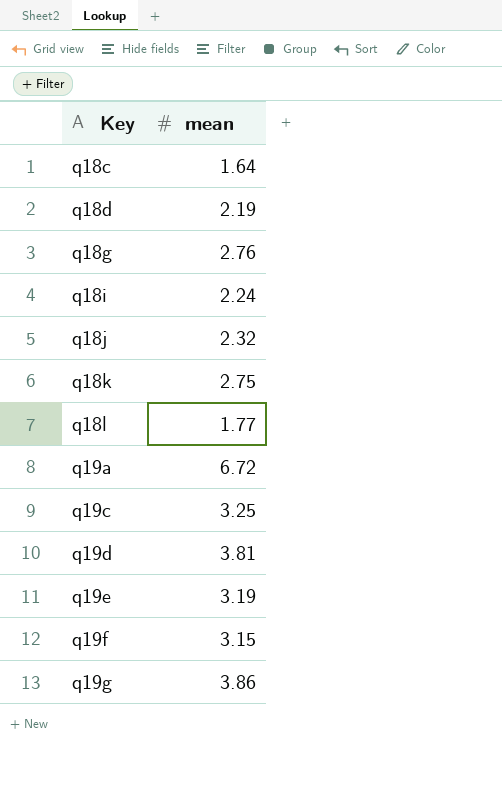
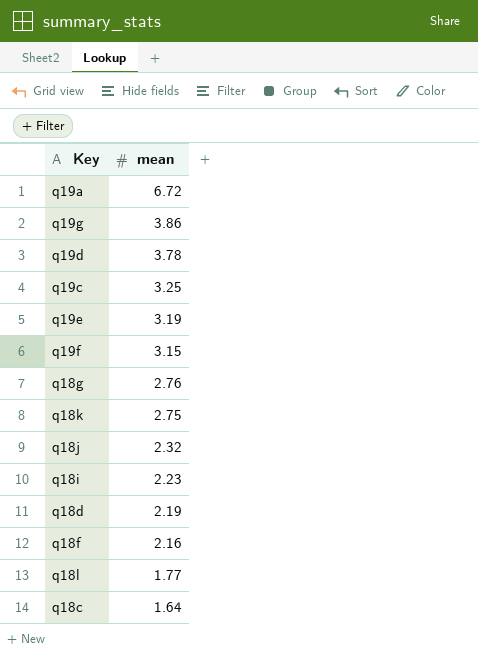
row order: Key ascending -> mean descending
q19d | mean: 3.81 -> 3.78
q18i | mean: 2.24 -> 2.23
row q18f: none -> 2.16

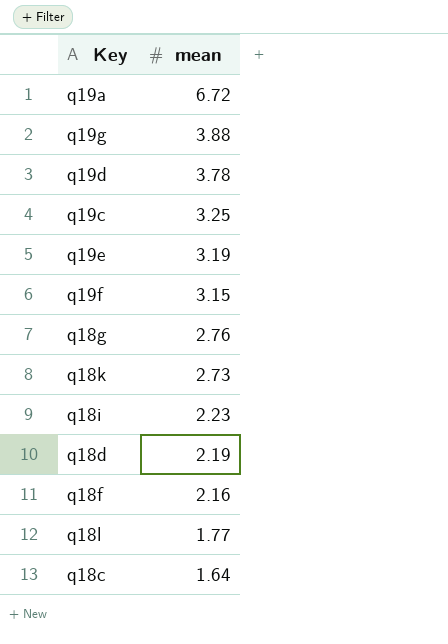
row q18j: 2.32 -> none
q19g | mean: 3.86 -> 3.88
q18k | mean: 2.75 -> 2.73

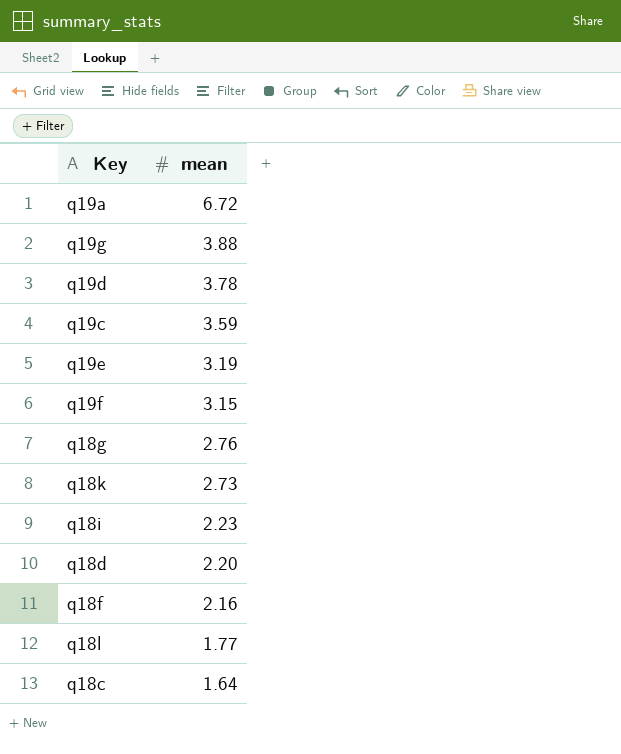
q19c | mean: 3.25 -> 3.59
q18d | mean: 2.19 -> 2.20

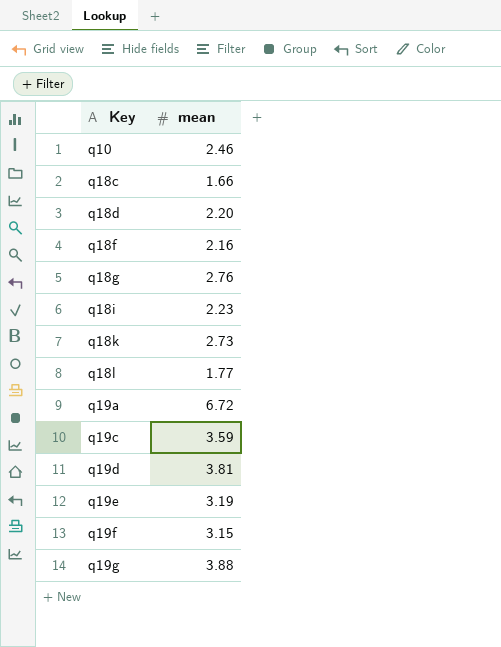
row order: mean descending -> Key ascending
row q10: none -> 2.46
q18c | mean: 1.64 -> 1.66
q19d | mean: 3.78 -> 3.81

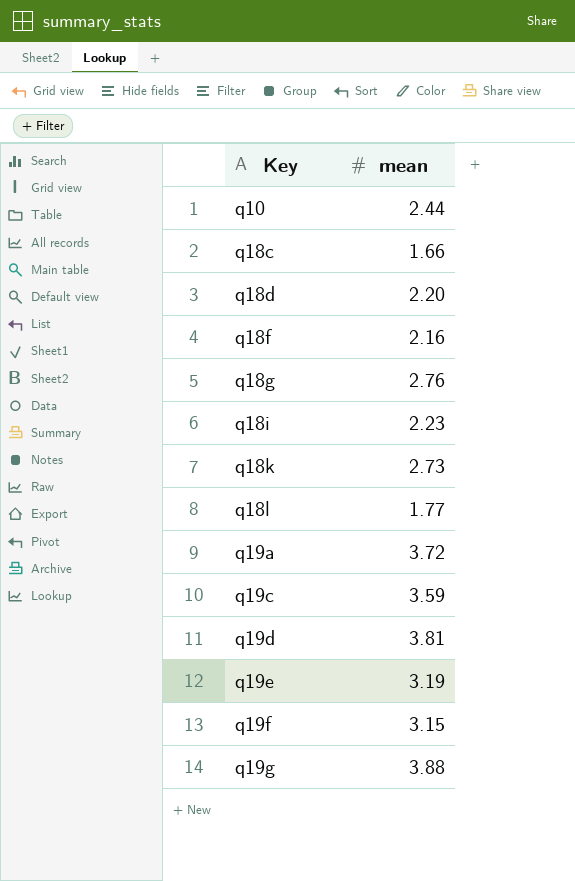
q10 | mean: 2.46 -> 2.44
q19a | mean: 6.72 -> 3.72

